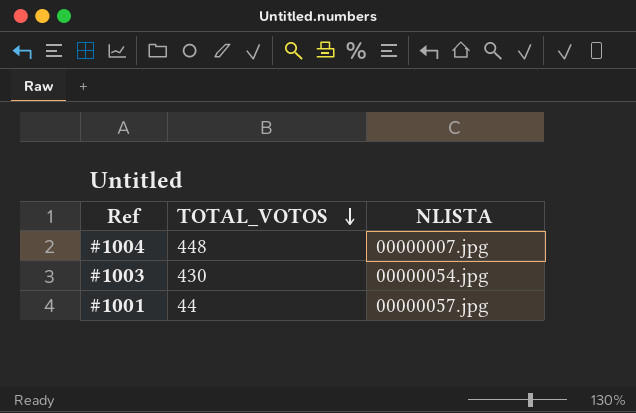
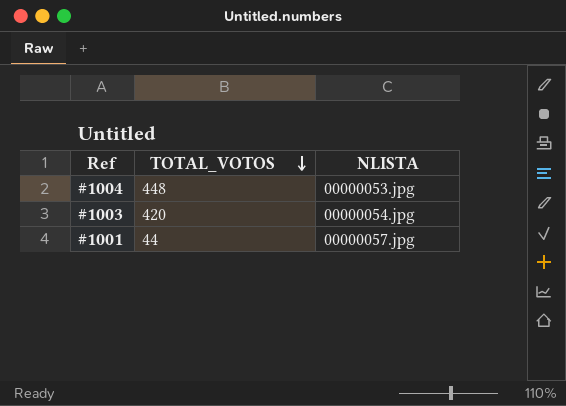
#1004 | NLISTA: 00000007.jpg -> 00000053.jpg
#1003 | TOTAL_VOTOS: 430 -> 420

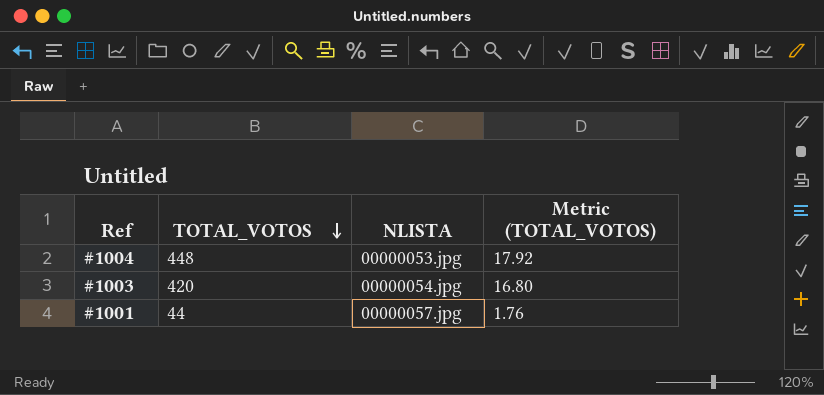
column Metric (TOTAL_VOTOS) | formula: none -> [TOTAL_VOTOS] * 0.04

